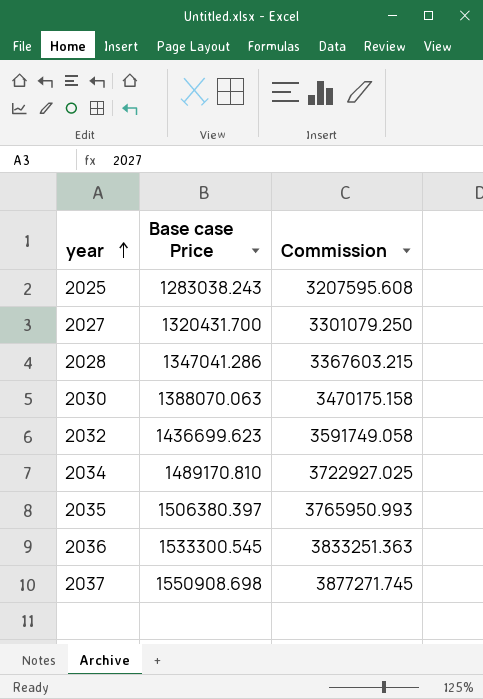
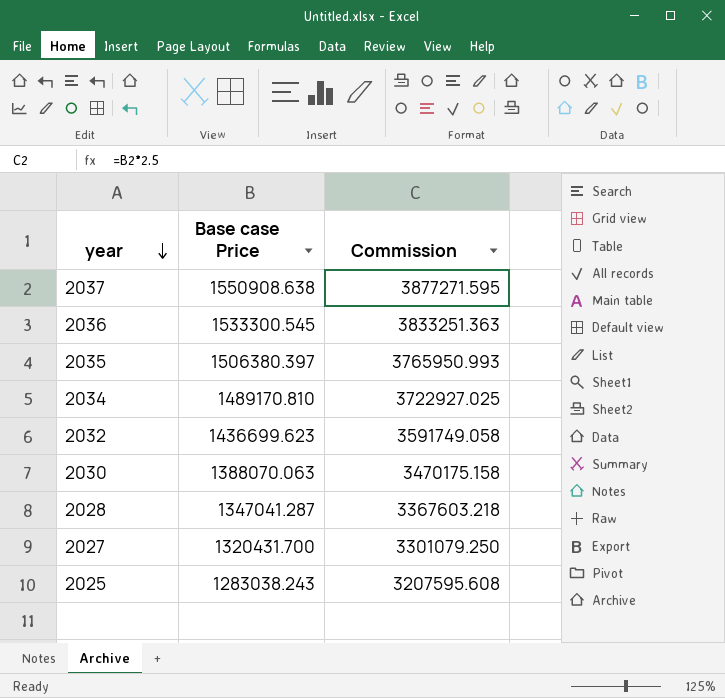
row order: year ascending -> year descending
2037 | Base case Price: 1550908.698 -> 1550908.638
2037 | Commission: 3877271.745 -> 3877271.595
2028 | Base case Price: 1347041.286 -> 1347041.287
2028 | Commission: 3367603.215 -> 3367603.218

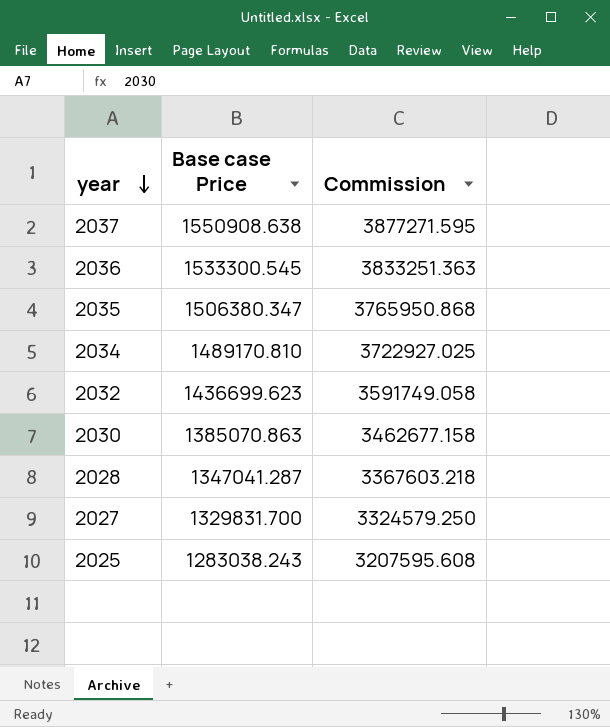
2035 | Base case Price: 1506380.397 -> 1506380.347
2035 | Commission: 3765950.993 -> 3765950.868
2030 | Base case Price: 1388070.063 -> 1385070.863
2030 | Commission: 3470175.158 -> 3462677.158
2027 | Base case Price: 1320431.700 -> 1329831.700
2027 | Commission: 3301079.250 -> 3324579.250

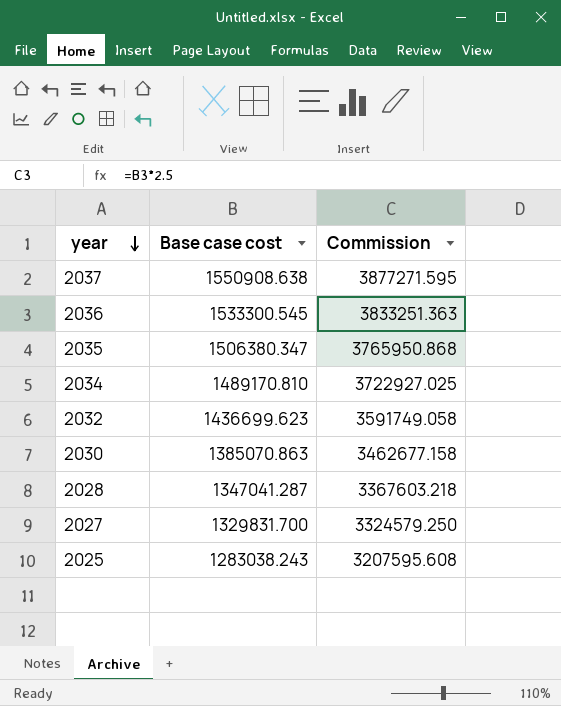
column name: Base case Price -> Base case cost

